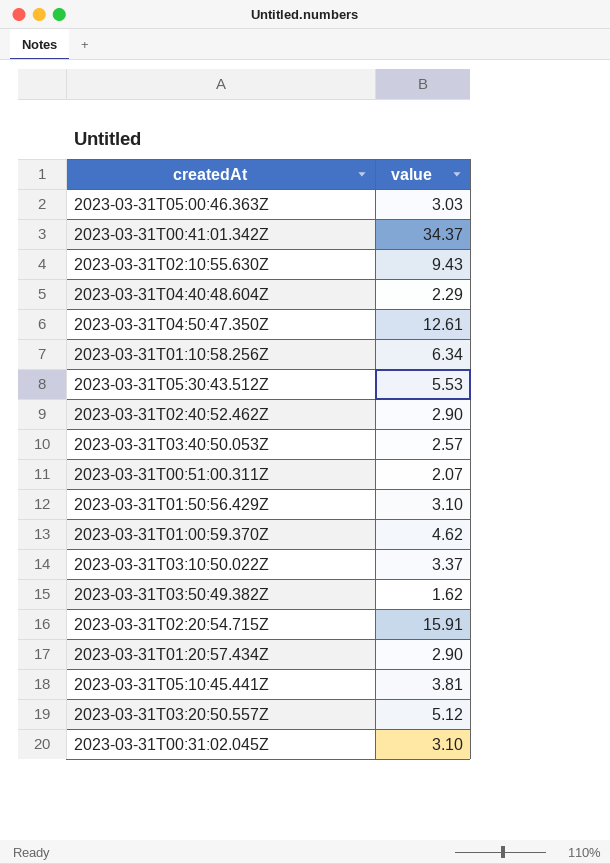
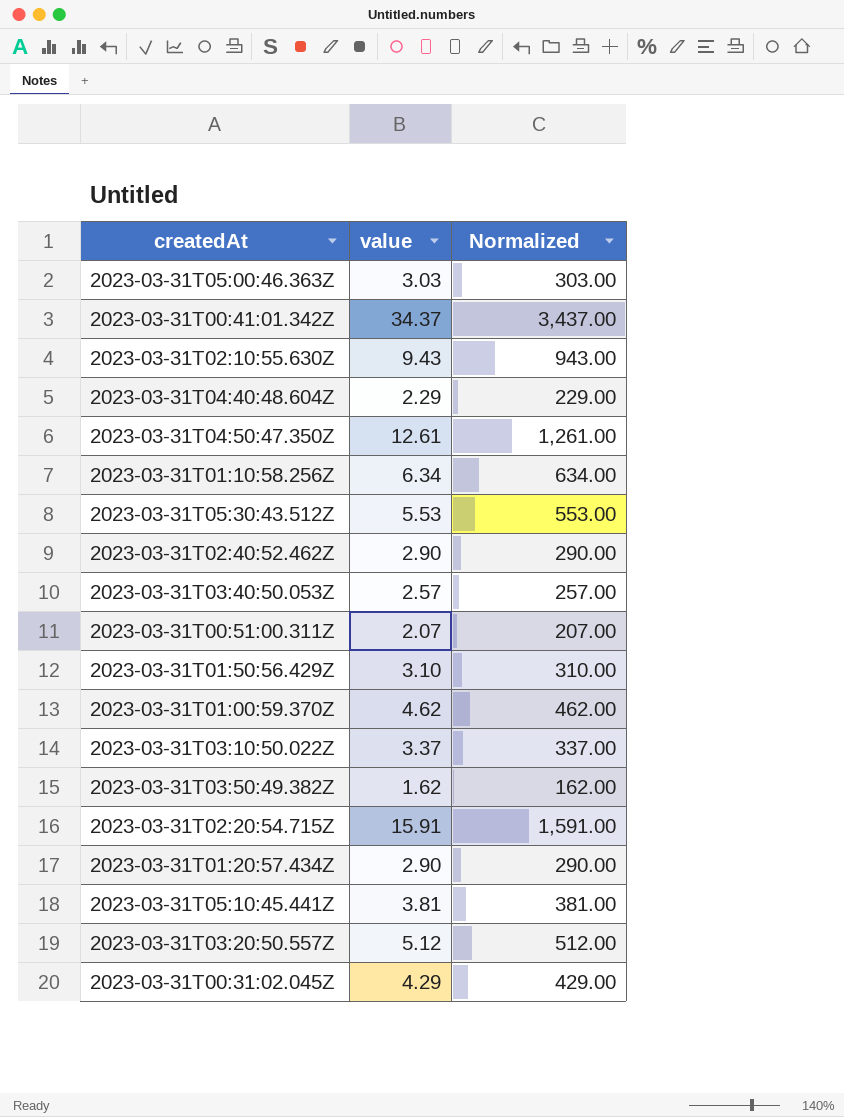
column Normalized | formula: none -> [value] * 100
2023-03-31T00:31:02.045Z | value: 3.10 -> 4.29

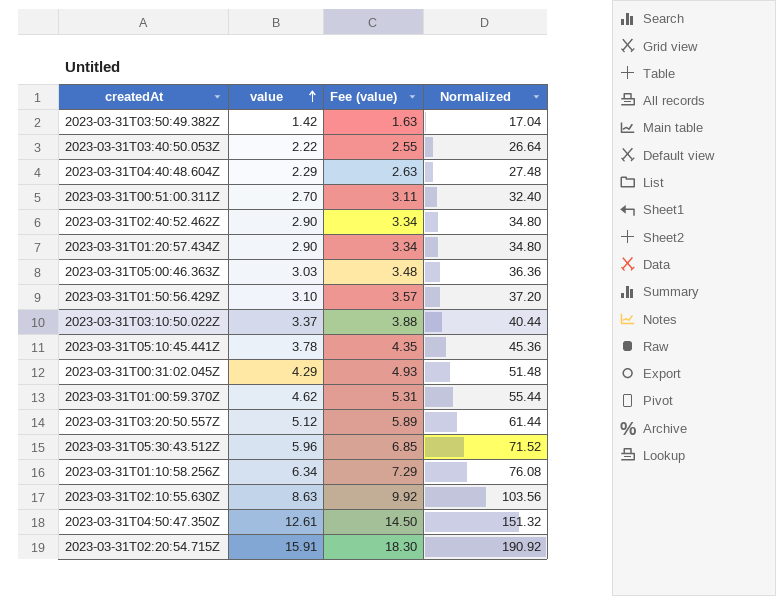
row order: none -> value ascending
column Fee (value) | formula: none -> [value] * 1.15
column Normalized | formula: [value] * 100 -> [value] * 12
row 2023-03-31T00:41:01.342Z: 34.37 | 3,437.00 -> none
2023-03-31T03:50:49.382Z | value: 1.62 -> 1.42
2023-03-31T03:40:50.053Z | value: 2.57 -> 2.22
2023-03-31T00:51:00.311Z | value: 2.07 -> 2.70
2023-03-31T05:10:45.441Z | value: 3.81 -> 3.78
2023-03-31T05:30:43.512Z | value: 5.53 -> 5.96
2023-03-31T02:10:55.630Z | value: 9.43 -> 8.63

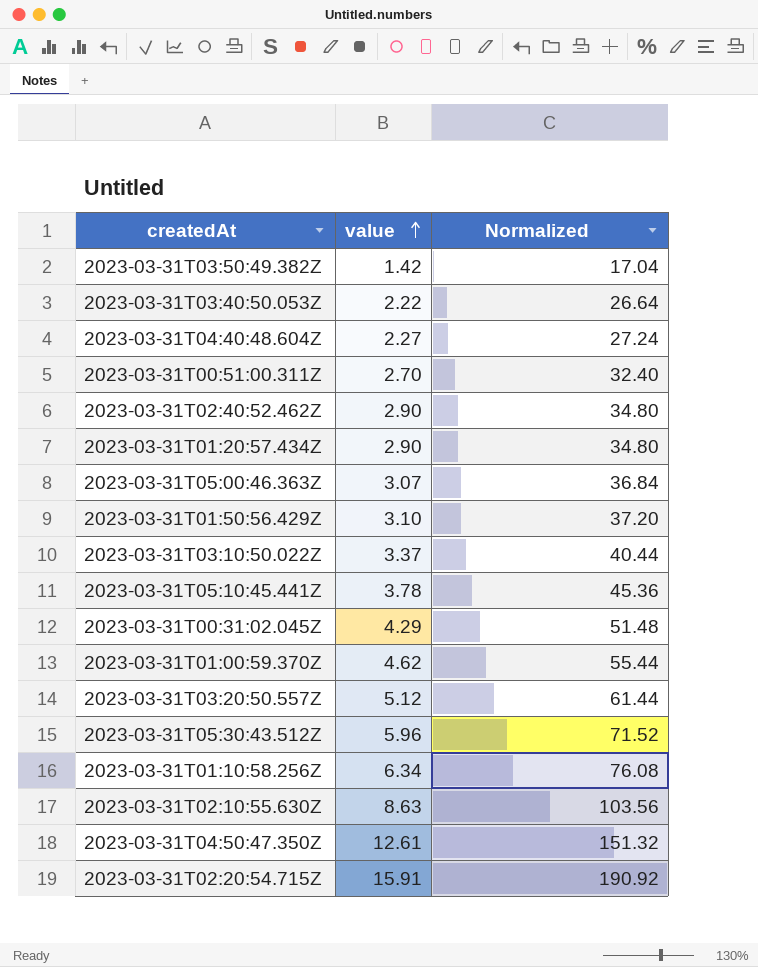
column Fee (value) | formula: [value] * 1.15 -> none
2023-03-31T04:40:48.604Z | value: 2.29 -> 2.27
2023-03-31T04:40:48.604Z | Normalized: 27.48 -> 27.24
2023-03-31T05:00:46.363Z | value: 3.03 -> 3.07
2023-03-31T05:00:46.363Z | Normalized: 36.36 -> 36.84

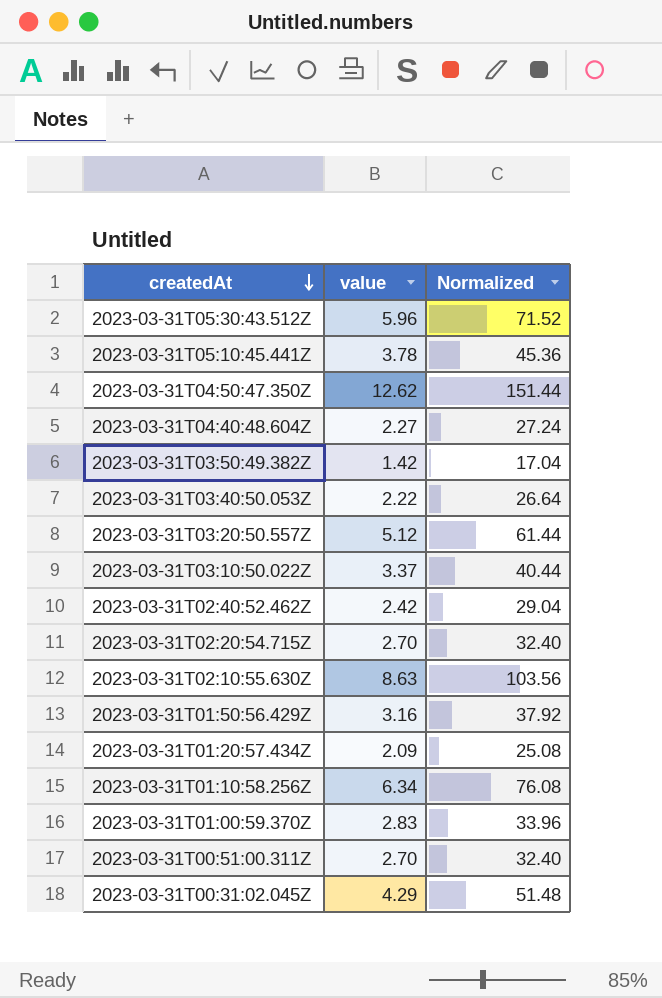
row order: value ascending -> createdAt descending
row 2023-03-31T05:00:46.363Z: 3.07 | 36.84 -> none
2023-03-31T04:50:47.350Z | value: 12.61 -> 12.62
2023-03-31T04:50:47.350Z | Normalized: 151.32 -> 151.44
2023-03-31T02:40:52.462Z | value: 2.90 -> 2.42
2023-03-31T02:40:52.462Z | Normalized: 34.80 -> 29.04
2023-03-31T02:20:54.715Z | value: 15.91 -> 2.70
2023-03-31T02:20:54.715Z | Normalized: 190.92 -> 32.40
2023-03-31T01:50:56.429Z | value: 3.10 -> 3.16
2023-03-31T01:50:56.429Z | Normalized: 37.20 -> 37.92
2023-03-31T01:20:57.434Z | value: 2.90 -> 2.09
2023-03-31T01:20:57.434Z | Normalized: 34.80 -> 25.08
2023-03-31T01:00:59.370Z | value: 4.62 -> 2.83
2023-03-31T01:00:59.370Z | Normalized: 55.44 -> 33.96

